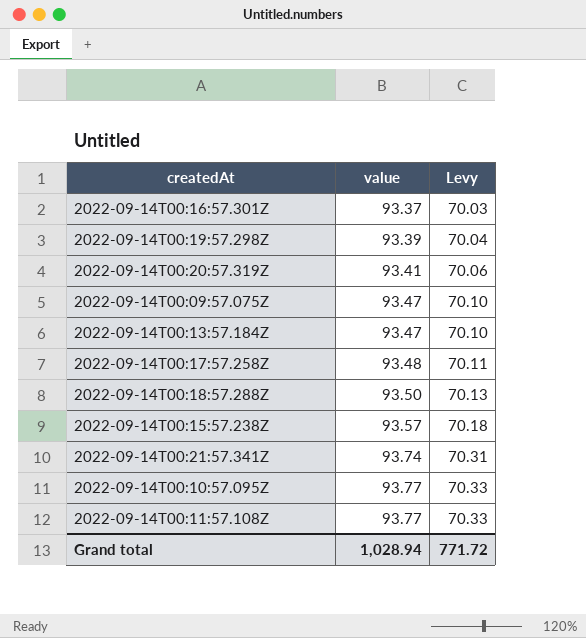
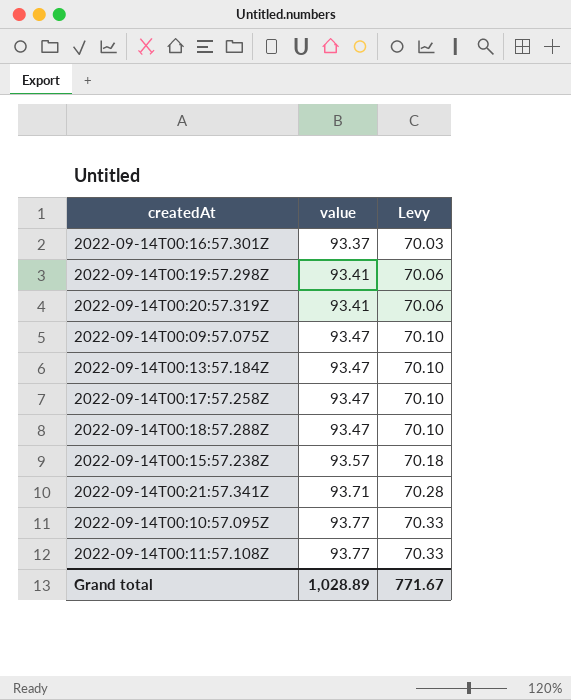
2022-09-14T00:19:57.298Z | value: 93.39 -> 93.41
2022-09-14T00:19:57.298Z | Levy: 70.04 -> 70.06
2022-09-14T00:17:57.258Z | value: 93.48 -> 93.47
2022-09-14T00:17:57.258Z | Levy: 70.11 -> 70.10
2022-09-14T00:18:57.288Z | value: 93.50 -> 93.47
2022-09-14T00:18:57.288Z | Levy: 70.13 -> 70.10
2022-09-14T00:21:57.341Z | value: 93.74 -> 93.71
2022-09-14T00:21:57.341Z | Levy: 70.31 -> 70.28
Grand total | value: 1,028.94 -> 1,028.89
Grand total | Levy: 771.72 -> 771.67

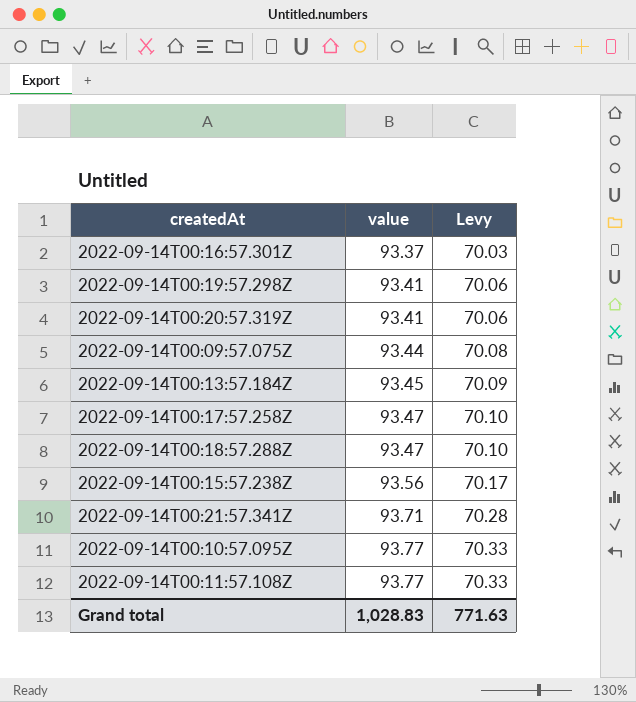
2022-09-14T00:09:57.075Z | value: 93.47 -> 93.44
2022-09-14T00:09:57.075Z | Levy: 70.10 -> 70.08
2022-09-14T00:13:57.184Z | value: 93.47 -> 93.45
2022-09-14T00:13:57.184Z | Levy: 70.10 -> 70.09
2022-09-14T00:15:57.238Z | value: 93.57 -> 93.56
2022-09-14T00:15:57.238Z | Levy: 70.18 -> 70.17
Grand total | value: 1,028.89 -> 1,028.83
Grand total | Levy: 771.67 -> 771.63

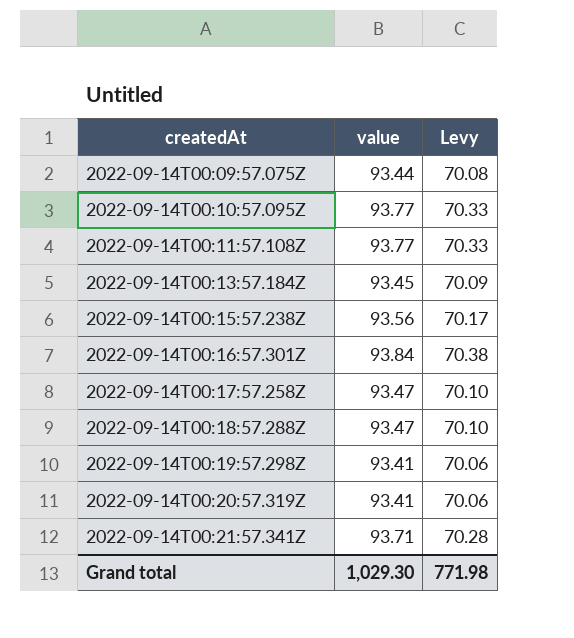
row order: value ascending -> createdAt ascending
2022-09-14T00:16:57.301Z | value: 93.37 -> 93.84
2022-09-14T00:16:57.301Z | Levy: 70.03 -> 70.38
Grand total | value: 1,028.83 -> 1,029.30
Grand total | Levy: 771.63 -> 771.98

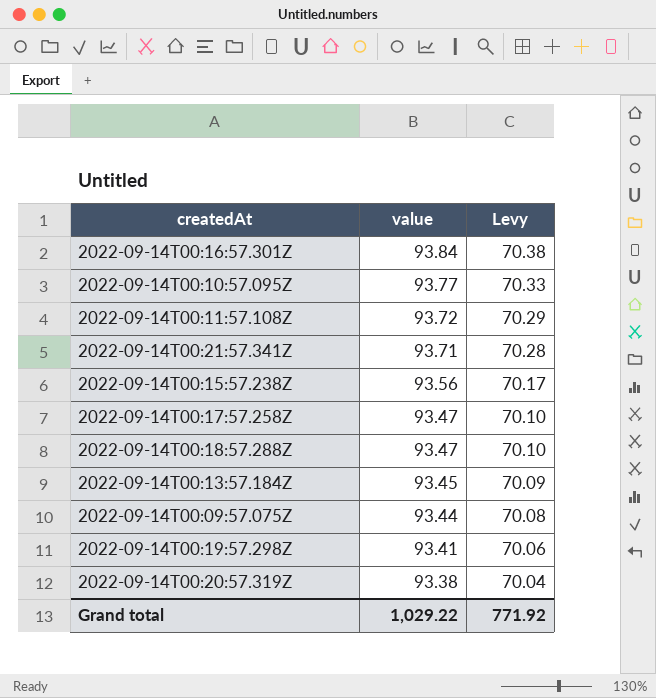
row order: createdAt ascending -> value descending
2022-09-14T00:11:57.108Z | value: 93.77 -> 93.72
2022-09-14T00:11:57.108Z | Levy: 70.33 -> 70.29
2022-09-14T00:20:57.319Z | value: 93.41 -> 93.38
2022-09-14T00:20:57.319Z | Levy: 70.06 -> 70.04
Grand total | value: 1,029.30 -> 1,029.22
Grand total | Levy: 771.98 -> 771.92

